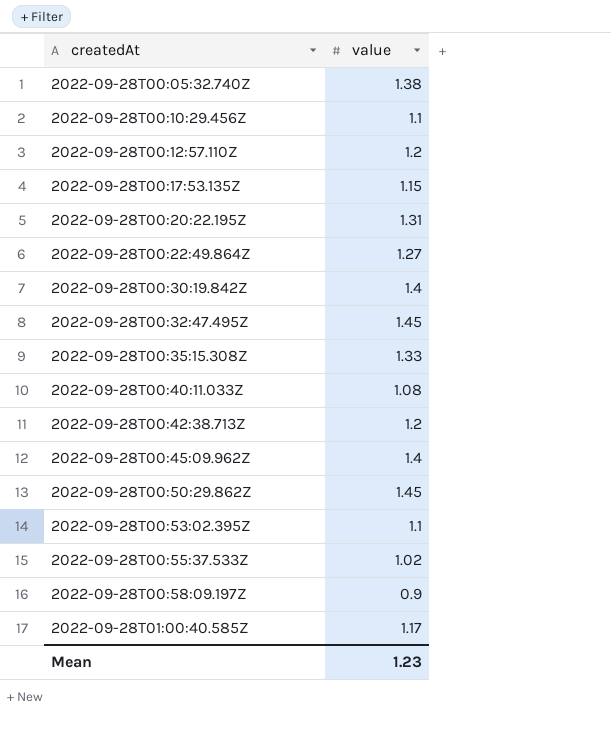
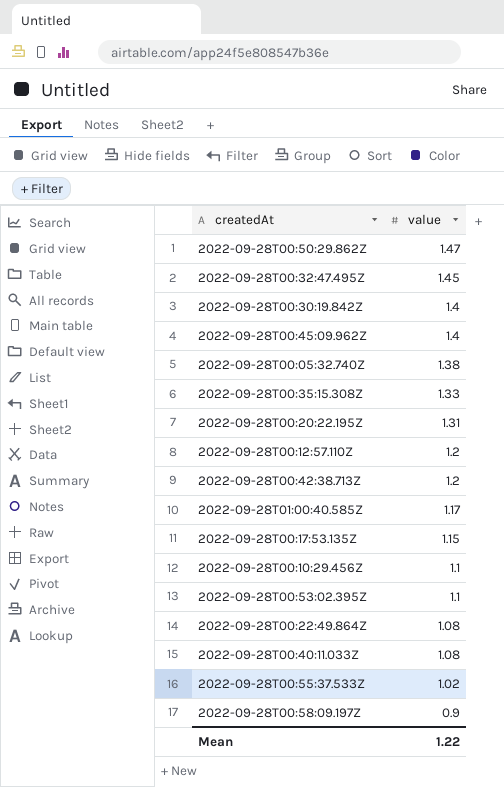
row order: createdAt ascending -> value descending
2022-09-28T00:50:29.862Z | value: 1.45 -> 1.47
2022-09-28T00:22:49.864Z | value: 1.27 -> 1.08
Mean | value: 1.23 -> 1.22

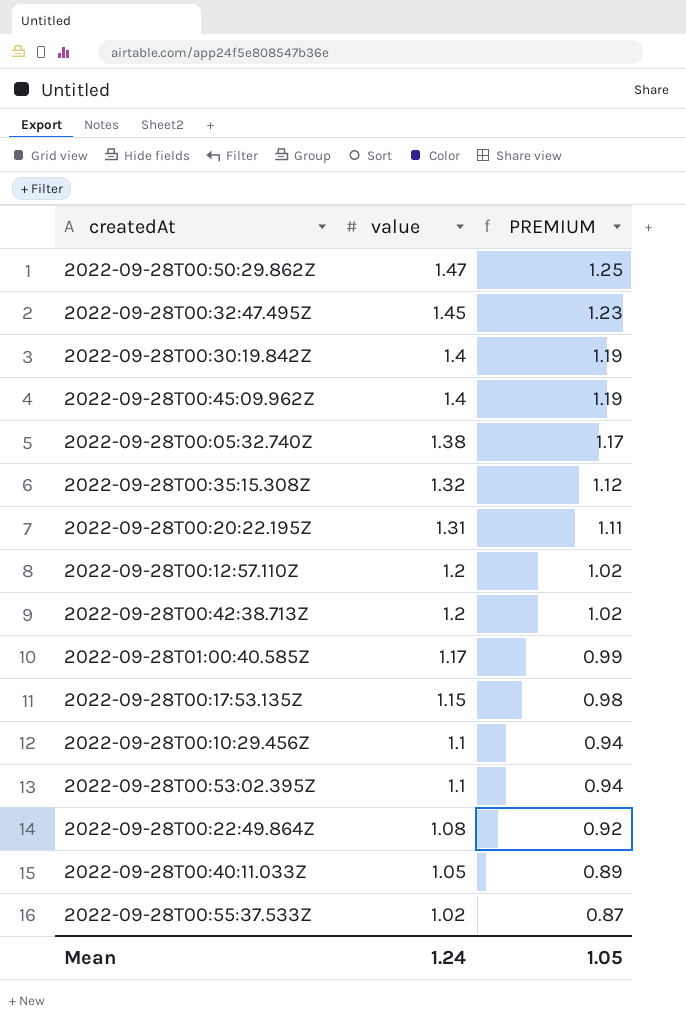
column PREMIUM | formula: none -> [value] * 0.85
row 2022-09-28T00:58:09.197Z: 0.9 -> none
2022-09-28T00:35:15.308Z | value: 1.33 -> 1.32
2022-09-28T00:40:11.033Z | value: 1.08 -> 1.05
Mean | value: 1.22 -> 1.24

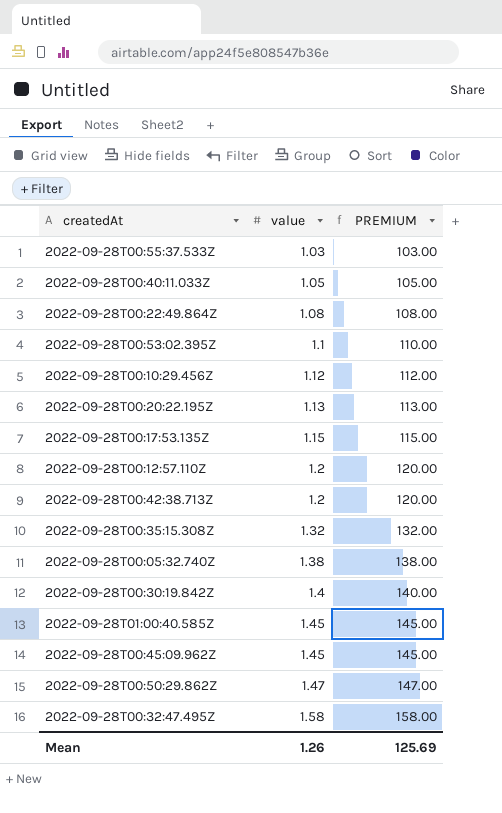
row order: value descending -> value ascending
column PREMIUM | formula: [value] * 0.85 -> [value] * 100
2022-09-28T00:55:37.533Z | value: 1.02 -> 1.03
2022-09-28T00:10:29.456Z | value: 1.1 -> 1.12
2022-09-28T00:20:22.195Z | value: 1.31 -> 1.13
2022-09-28T01:00:40.585Z | value: 1.17 -> 1.45
2022-09-28T00:45:09.962Z | value: 1.4 -> 1.45
2022-09-28T00:32:47.495Z | value: 1.45 -> 1.58
Mean | value: 1.24 -> 1.26
Mean | PREMIUM: 1.05 -> 125.69

